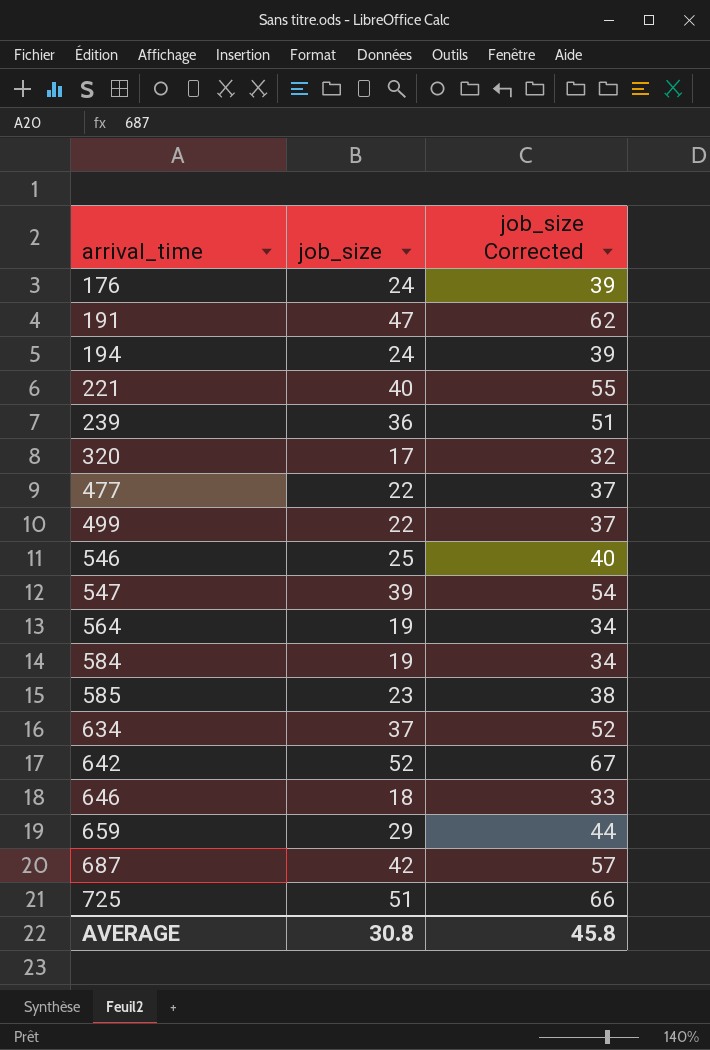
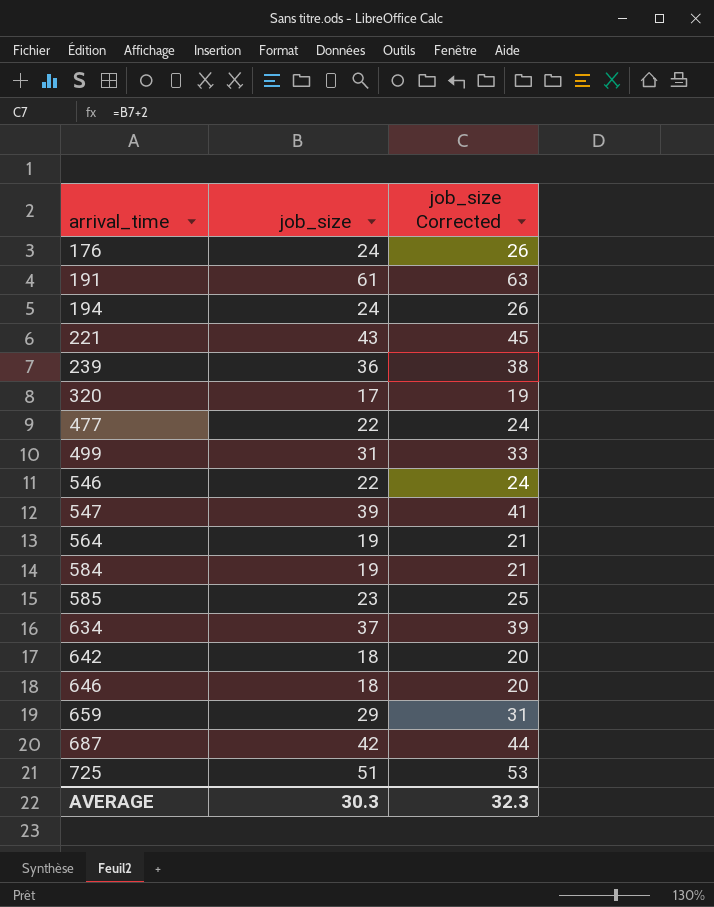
column job_size Corrected | formula: [job_size] + 15 -> [job_size] + 2
191 | job_size: 47 -> 61
221 | job_size: 40 -> 43
499 | job_size: 22 -> 31
546 | job_size: 25 -> 22
642 | job_size: 52 -> 18
AVERAGE | job_size: 30.8 -> 30.3
AVERAGE | job_size Corrected: 45.8 -> 32.3

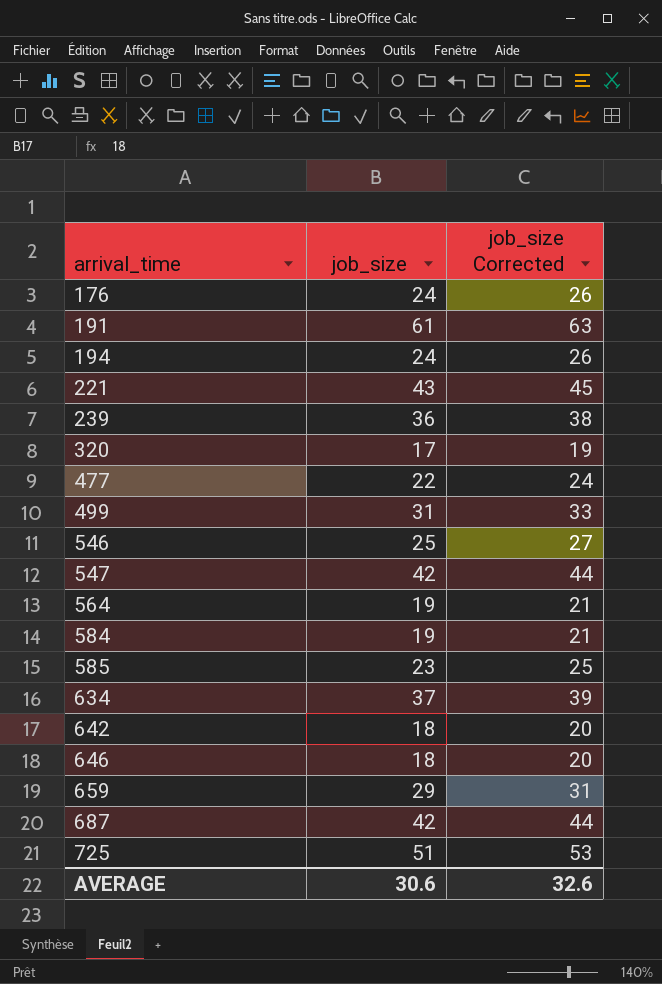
546 | job_size: 22 -> 25
546 | job_size Corrected: 24 -> 27
547 | job_size: 39 -> 42
547 | job_size Corrected: 41 -> 44
AVERAGE | job_size: 30.3 -> 30.6
AVERAGE | job_size Corrected: 32.3 -> 32.6

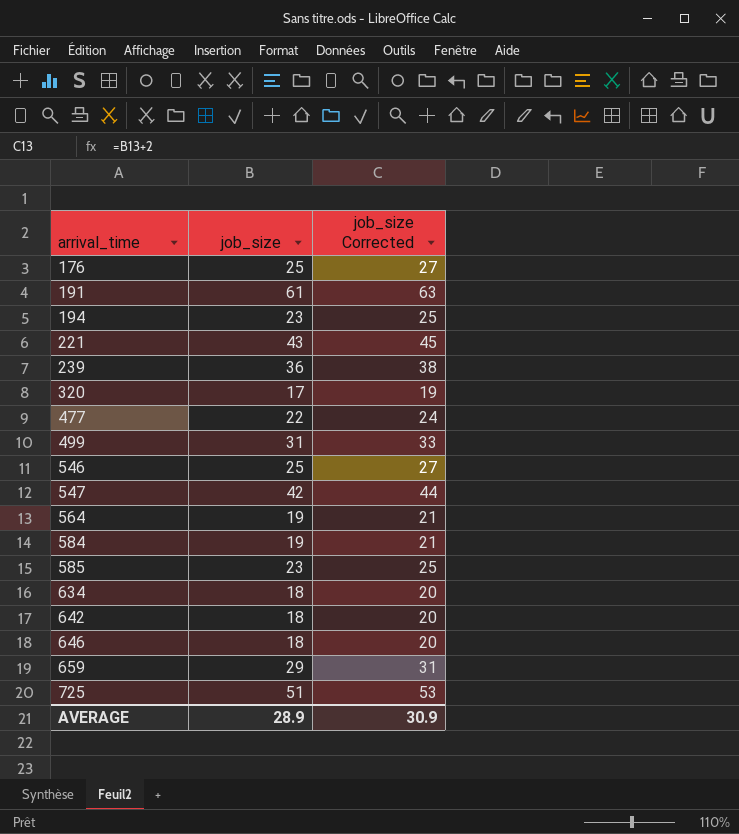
row 687: 42 | 44 -> none
176 | job_size: 24 -> 25
176 | job_size Corrected: 26 -> 27
194 | job_size: 24 -> 23
194 | job_size Corrected: 26 -> 25
634 | job_size: 37 -> 18
634 | job_size Corrected: 39 -> 20
AVERAGE | job_size: 30.6 -> 28.9
AVERAGE | job_size Corrected: 32.6 -> 30.9

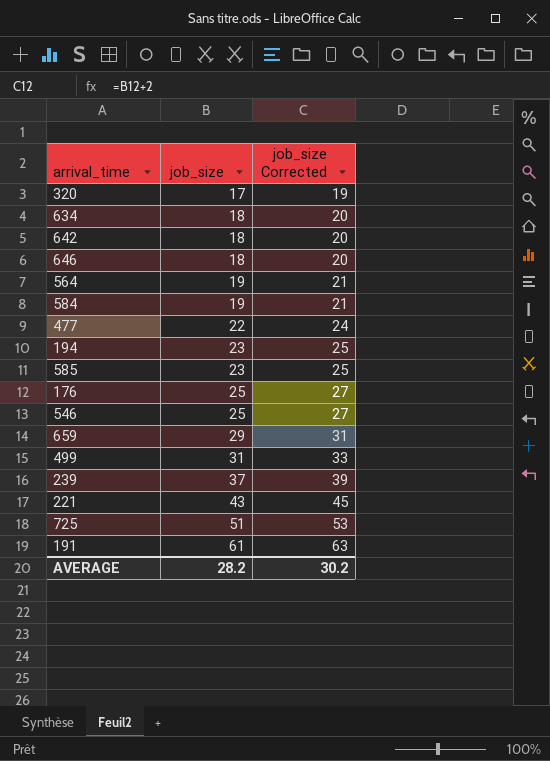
row order: arrival_time ascending -> job_size ascending
row 547: 42 | 44 -> none
239 | job_size: 36 -> 37
239 | job_size Corrected: 38 -> 39
AVERAGE | job_size: 28.9 -> 28.2
AVERAGE | job_size Corrected: 30.9 -> 30.2

